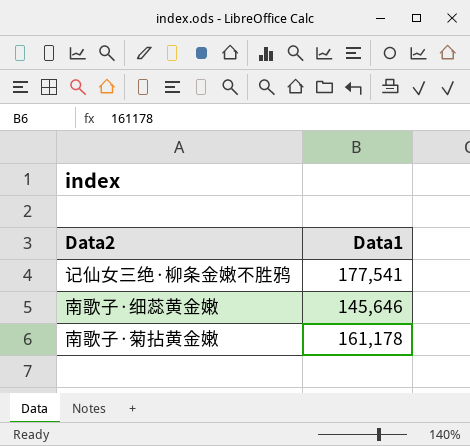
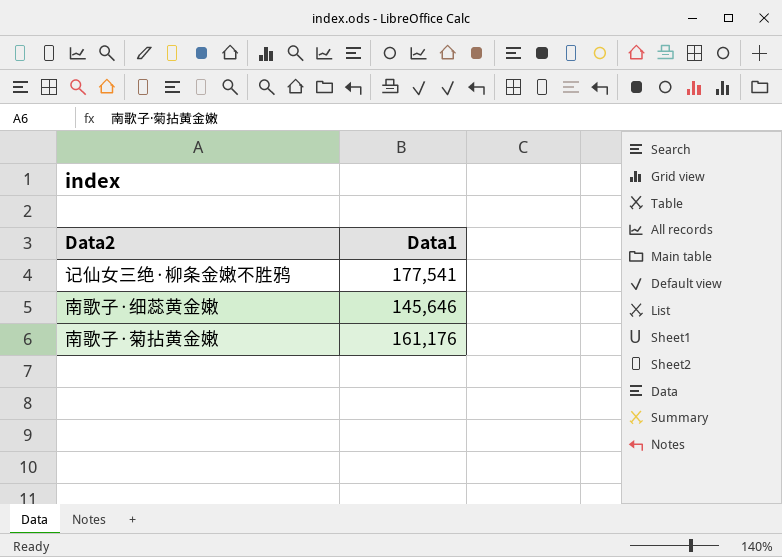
南歌子·菊拈黄金嫩 | Data1: 161,178 -> 161,176

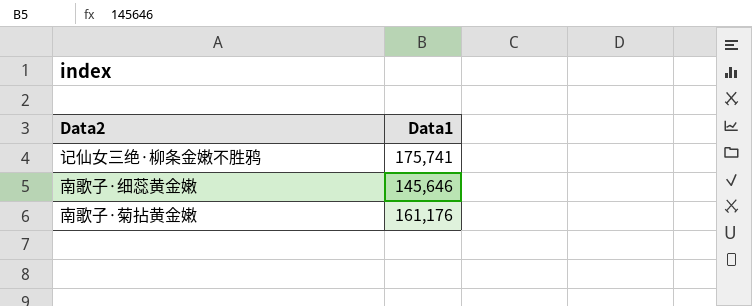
记仙女三绝·柳条金嫩不胜鸦 | Data1: 177,541 -> 175,741

